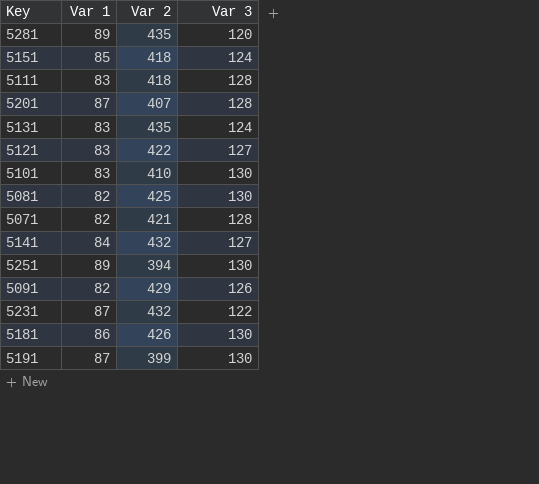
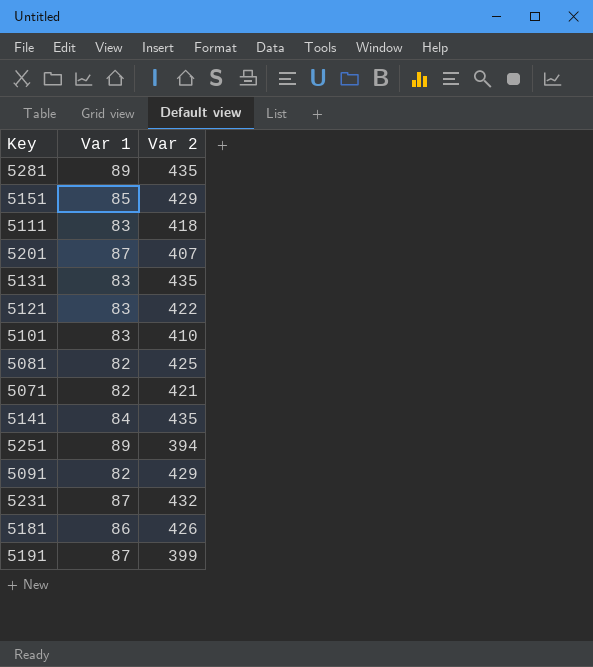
column Var 3 | position: 4 -> none
5151 | Var 2: 418 -> 429
5141 | Var 2: 432 -> 435

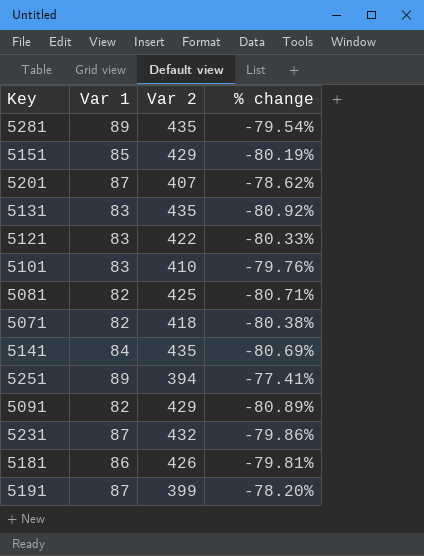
column % change | formula: none -> ([Var 1] - [Var 2]) / [Var 2]
row 5111: 83 | 418 -> none
5071 | Var 2: 421 -> 418

